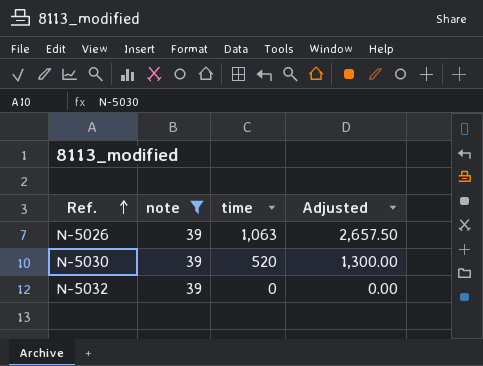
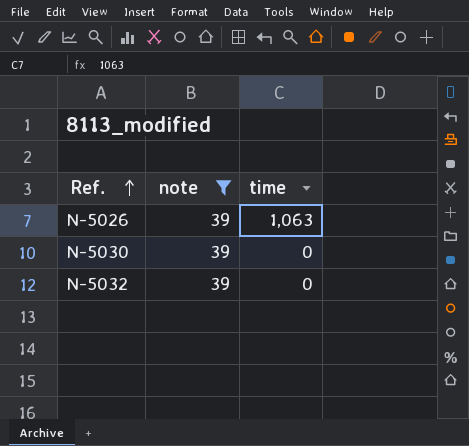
column Adjusted | formula: [time] * 2.5 -> none
N-5030 | time: 520 -> 0

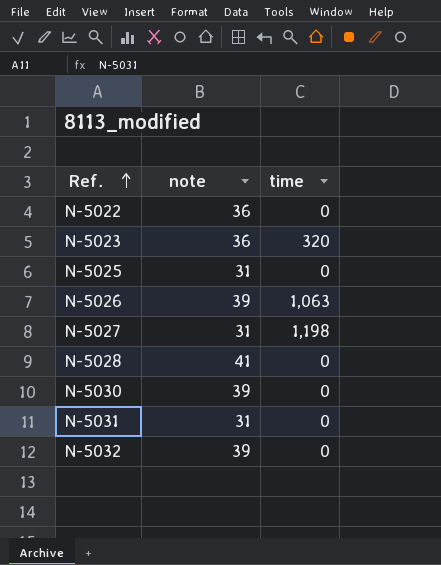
filter: note = 39 -> none

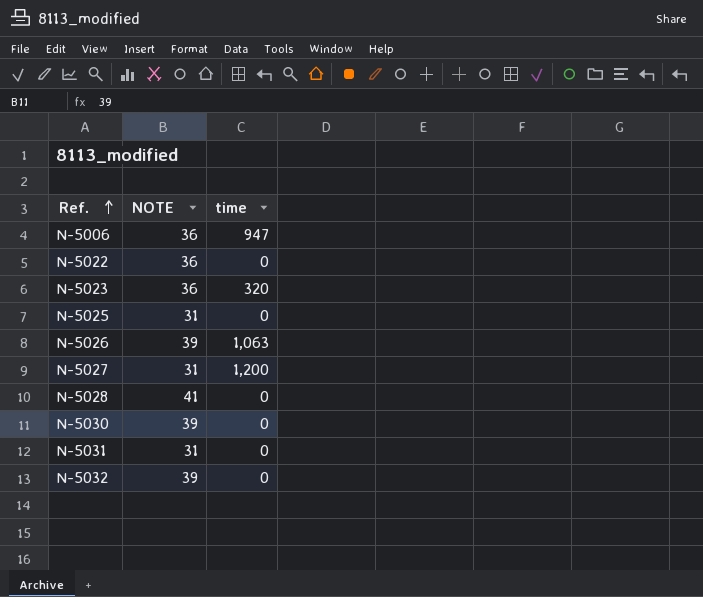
column name: note -> NOTE
row N-5006: none -> 36 | 947
N-5027 | time: 1,198 -> 1,200

